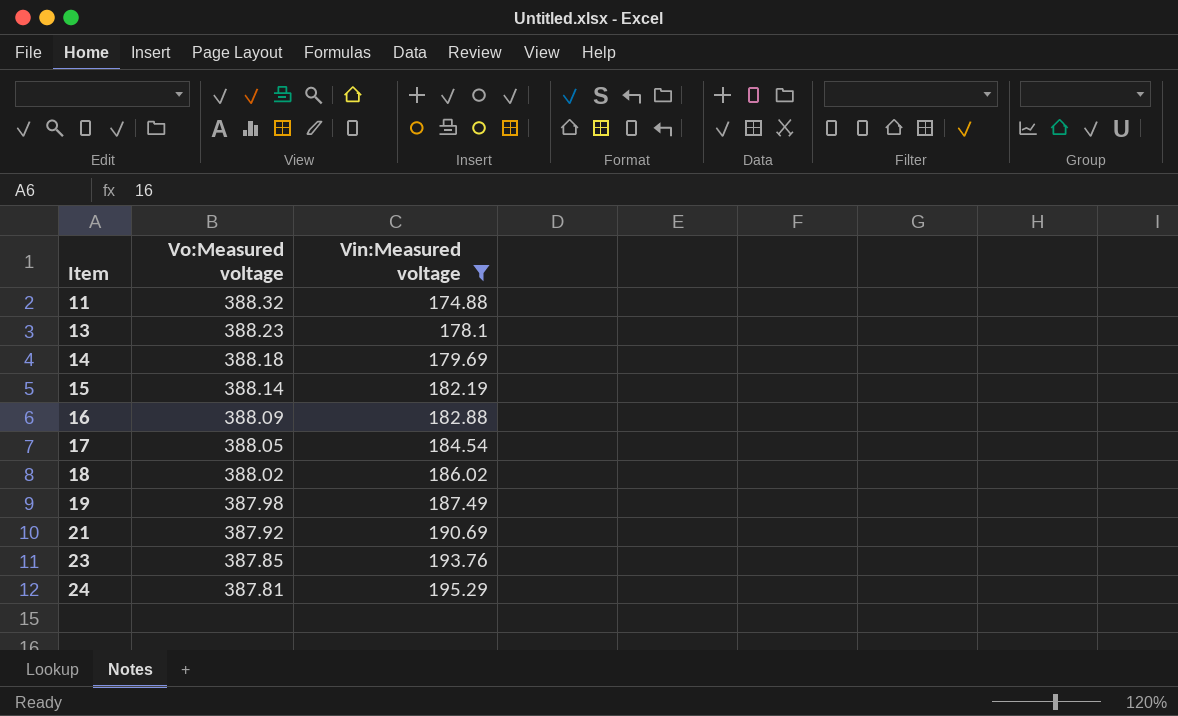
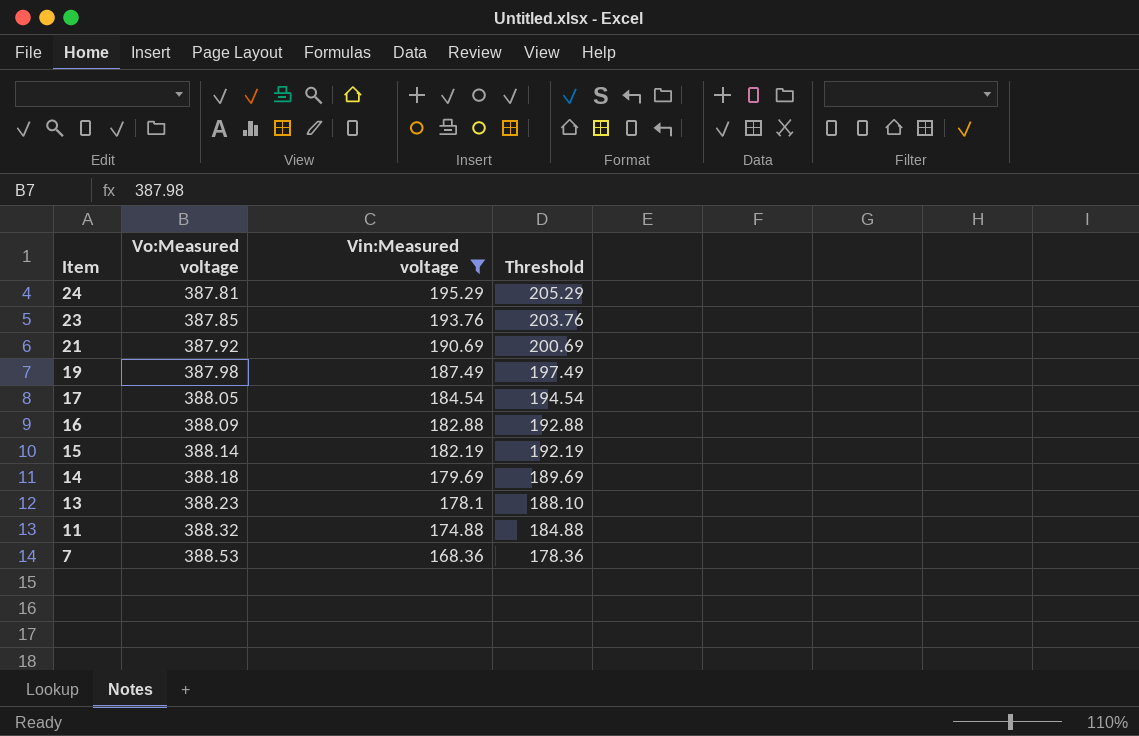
row order: Item ascending -> Item descending
column Threshold | formula: none -> [Vin:Measured voltage] + 10
row 18: 388.02 | 186.02 -> none
row 7: none -> 388.53 | 168.36 | 178.36

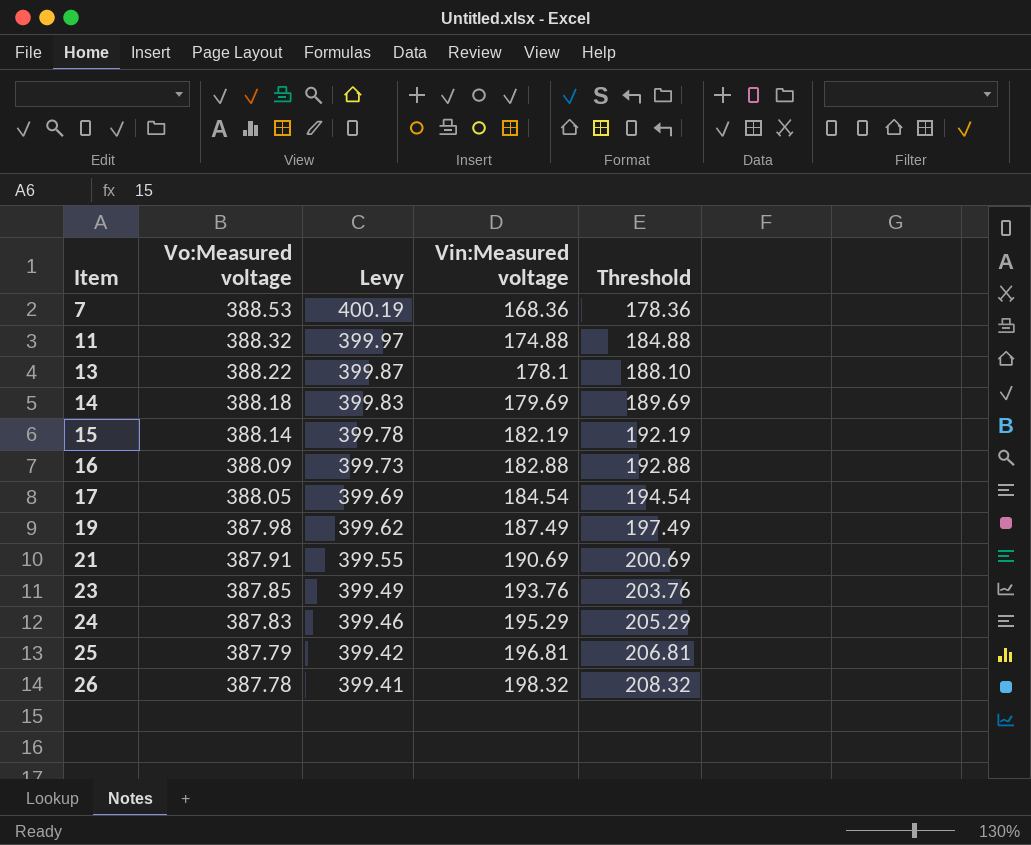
filter: Vin:Measured voltage <= 195.29 -> none
row order: Item descending -> Item ascending
column Levy | formula: none -> [Vo:Measured voltage] * 1.03
13 | Vo:Measured voltage: 388.23 -> 388.22
21 | Vo:Measured voltage: 387.92 -> 387.91
24 | Vo:Measured voltage: 387.81 -> 387.83

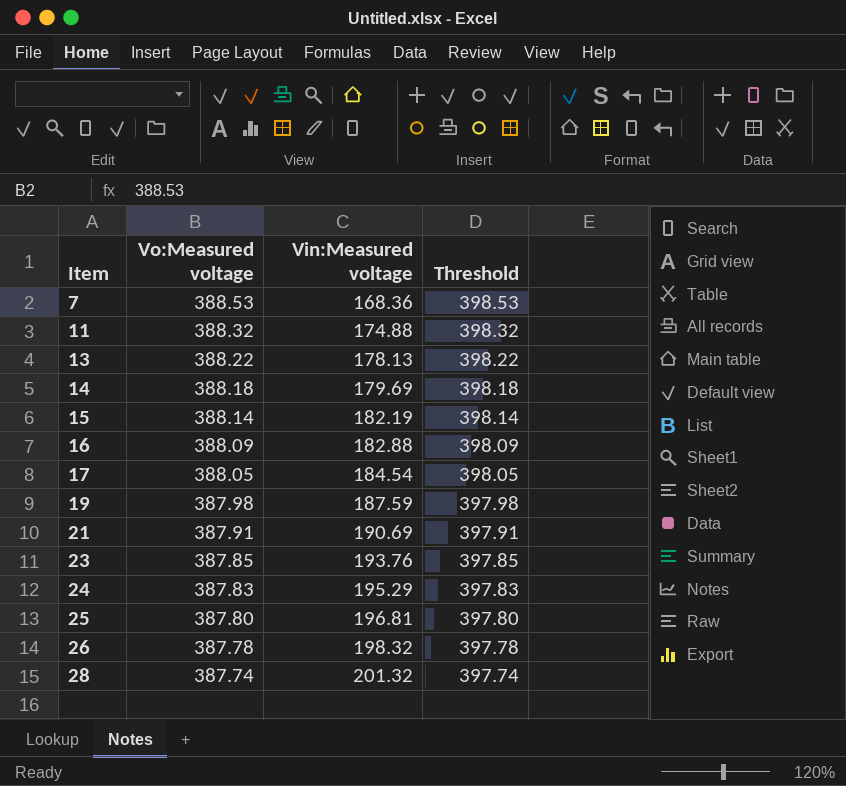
column Levy | formula: [Vo:Measured voltage] * 1.03 -> none
column Threshold | formula: [Vin:Measured voltage] + 10 -> [Vo:Measured voltage] + 10
13 | Vin:Measured voltage: 178.1 -> 178.13
19 | Vin:Measured voltage: 187.49 -> 187.59
25 | Vo:Measured voltage: 387.79 -> 387.80
row 28: none -> 387.74 | 201.32 | 397.74

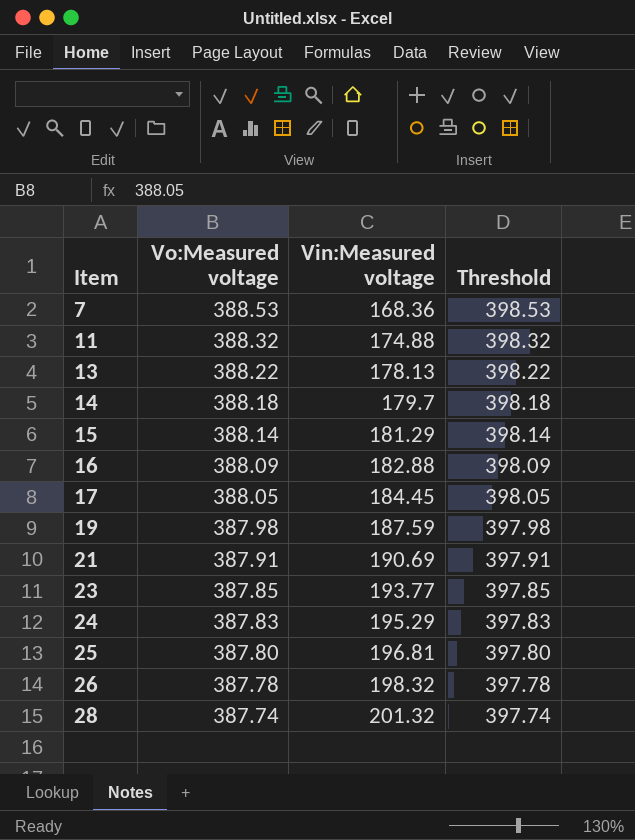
14 | Vin:Measured voltage: 179.69 -> 179.7
15 | Vin:Measured voltage: 182.19 -> 181.29
17 | Vin:Measured voltage: 184.54 -> 184.45
23 | Vin:Measured voltage: 193.76 -> 193.77

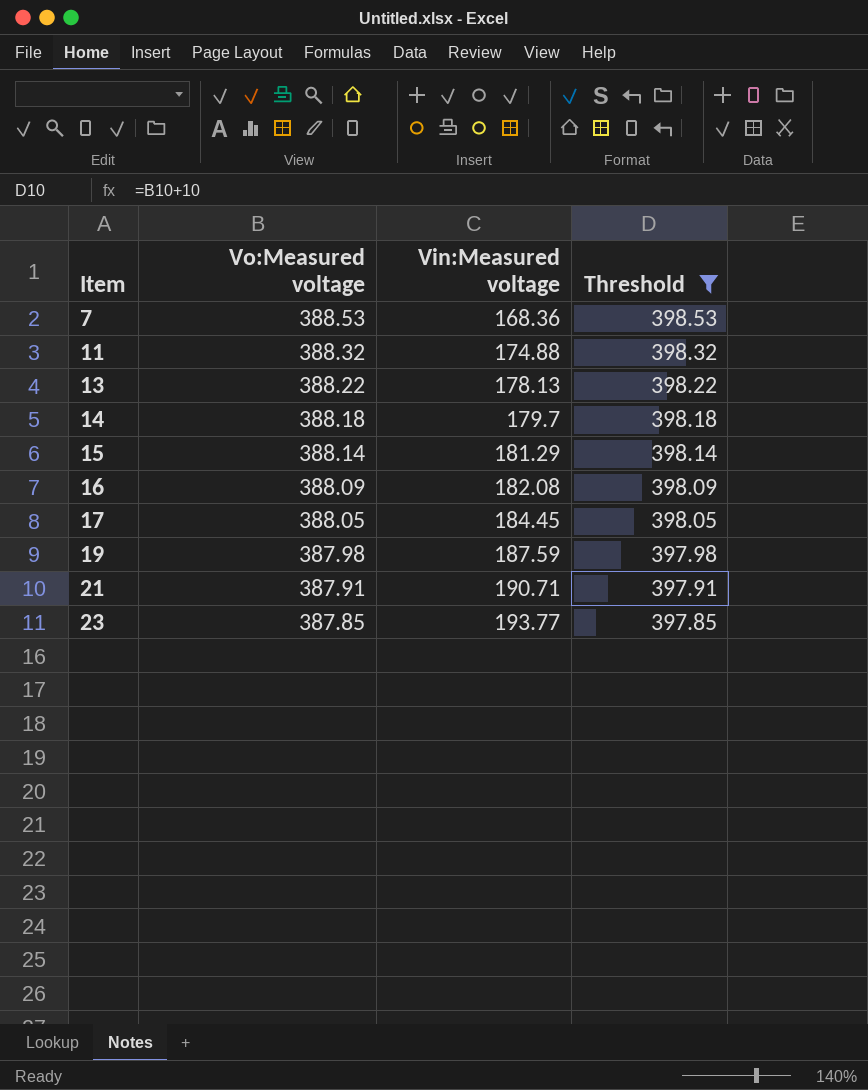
filter: none -> Threshold >= 397.85
16 | Vin:Measured voltage: 182.88 -> 182.08
21 | Vin:Measured voltage: 190.69 -> 190.71

